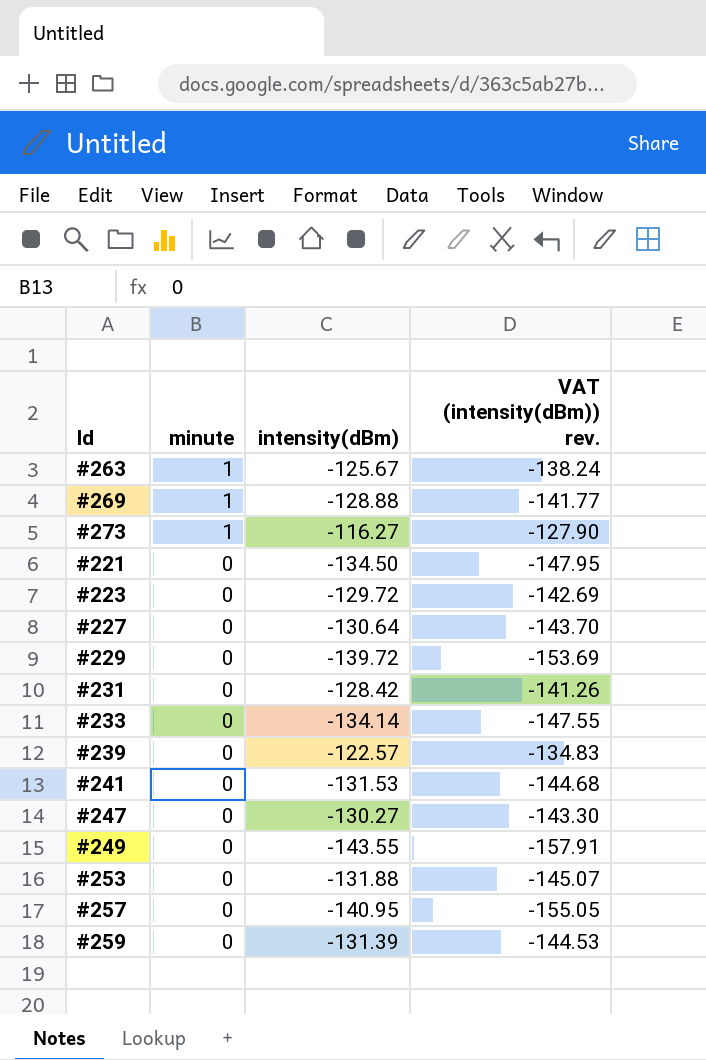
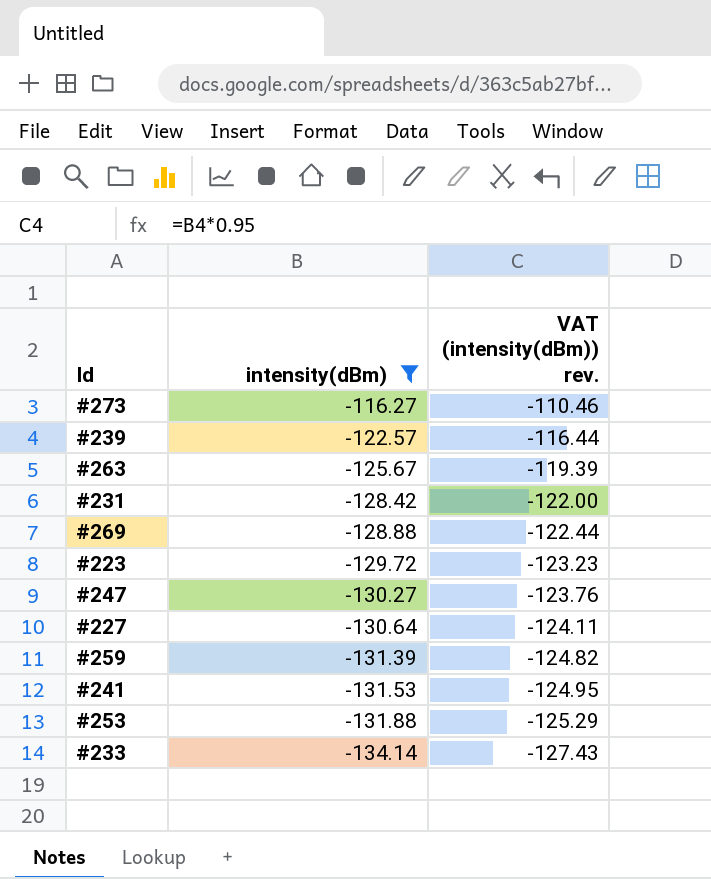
filter: none -> intensity(dBm) >= -134.14
row order: minute descending -> intensity(dBm) descending
column minute | position: 2 -> none
column VAT (intensity(dBm)) rev. | formula: [intensity(dBm)] * 1.1 -> [intensity(dBm)] * 0.95

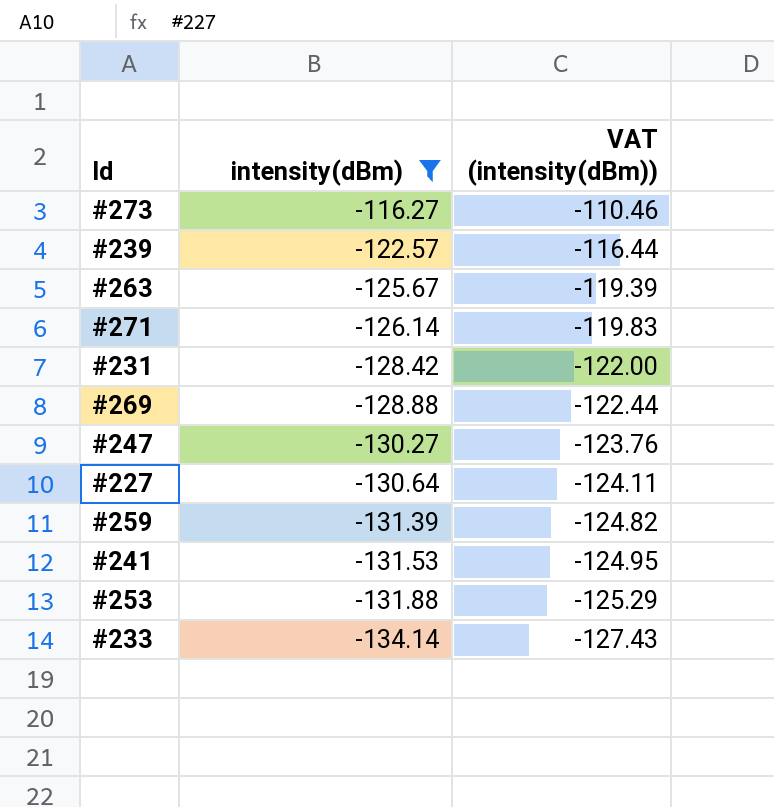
column name: VAT (intensity(dBm)) rev. -> VAT (intensity(dBm))
row #223: -129.72 | -123.23 -> none
row #271: none -> -126.14 | -119.83

